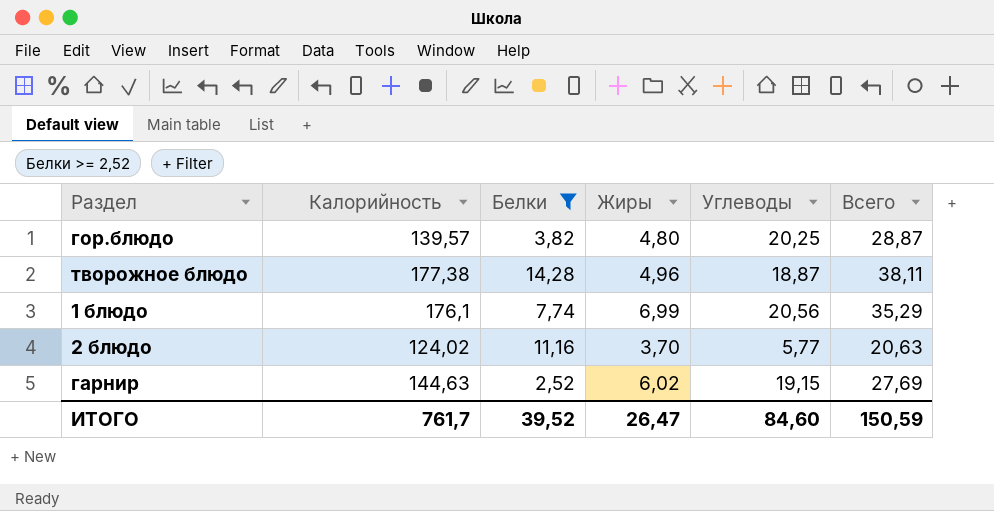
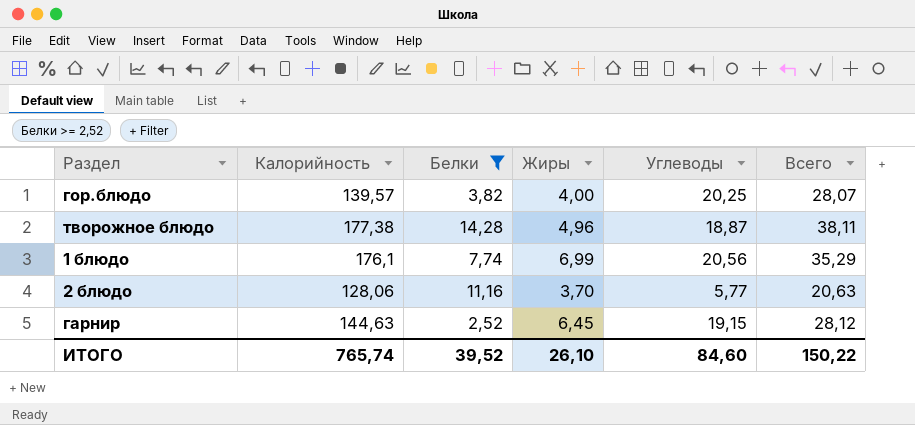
гор.блюдо | Жиры: 4,80 -> 4,00
гор.блюдо | Всего: 28,87 -> 28,07
2 блюдо | Калорийность: 124,02 -> 128,06
гарнир | Жиры: 6,02 -> 6,45
гарнир | Всего: 27,69 -> 28,12
ИТОГО | Калорийность: 761,7 -> 765,74
ИТОГО | Жиры: 26,47 -> 26,10
ИТОГО | Всего: 150,59 -> 150,22

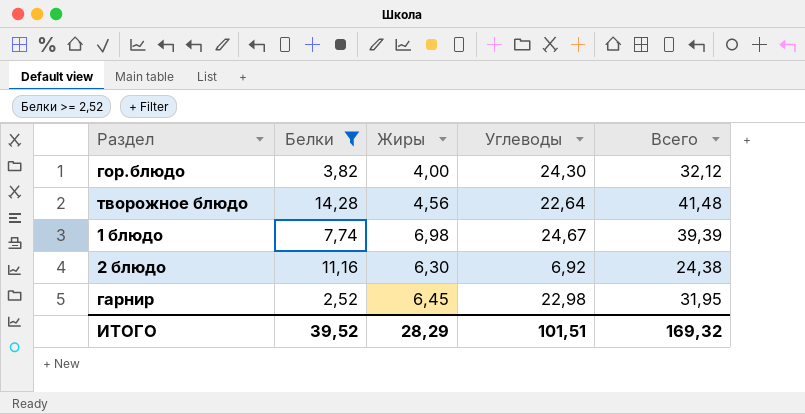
column Калорийность | position: 2 -> none
гор.блюдо | Углеводы: 20,25 -> 24,30
гор.блюдо | Всего: 28,07 -> 32,12
творожное блюдо | Жиры: 4,96 -> 4,56
творожное блюдо | Углеводы: 18,87 -> 22,64
творожное блюдо | Всего: 38,11 -> 41,48
1 блюдо | Жиры: 6,99 -> 6,98
1 блюдо | Углеводы: 20,56 -> 24,67
1 блюдо | Всего: 35,29 -> 39,39
2 блюдо | Жиры: 3,70 -> 6,30
2 блюдо | Углеводы: 5,77 -> 6,92
2 блюдо | Всего: 20,63 -> 24,38
гарнир | Углеводы: 19,15 -> 22,98
гарнир | Всего: 28,12 -> 31,95
ИТОГО | Жиры: 26,10 -> 28,29
ИТОГО | Углеводы: 84,60 -> 101,51
ИТОГО | Всего: 150,22 -> 169,32

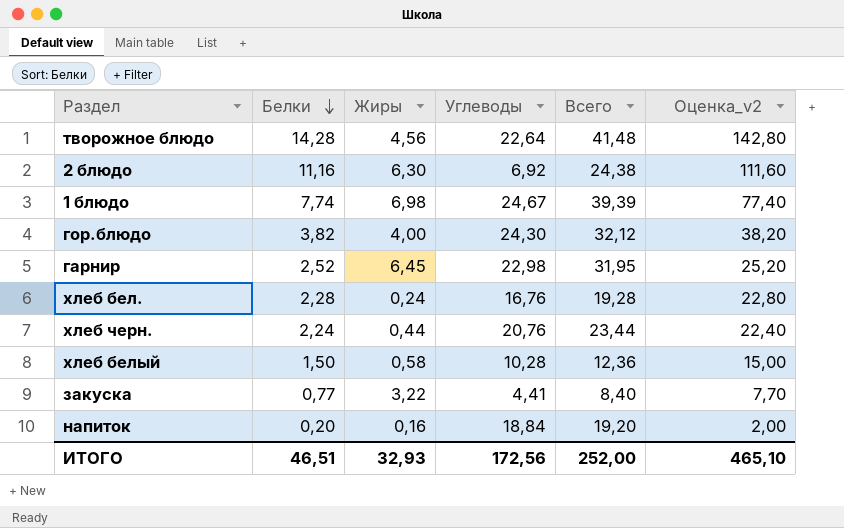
filter: Белки >= 2,52 -> none
row order: none -> Белки descending
column Оценка_v2 | formula: none -> [Белки] * 10
ИТОГО | Белки: 39,52 -> 46,51
ИТОГО | Жиры: 28,29 -> 32,93
ИТОГО | Углеводы: 101,51 -> 172,56
ИТОГО | Всего: 169,32 -> 252,00

